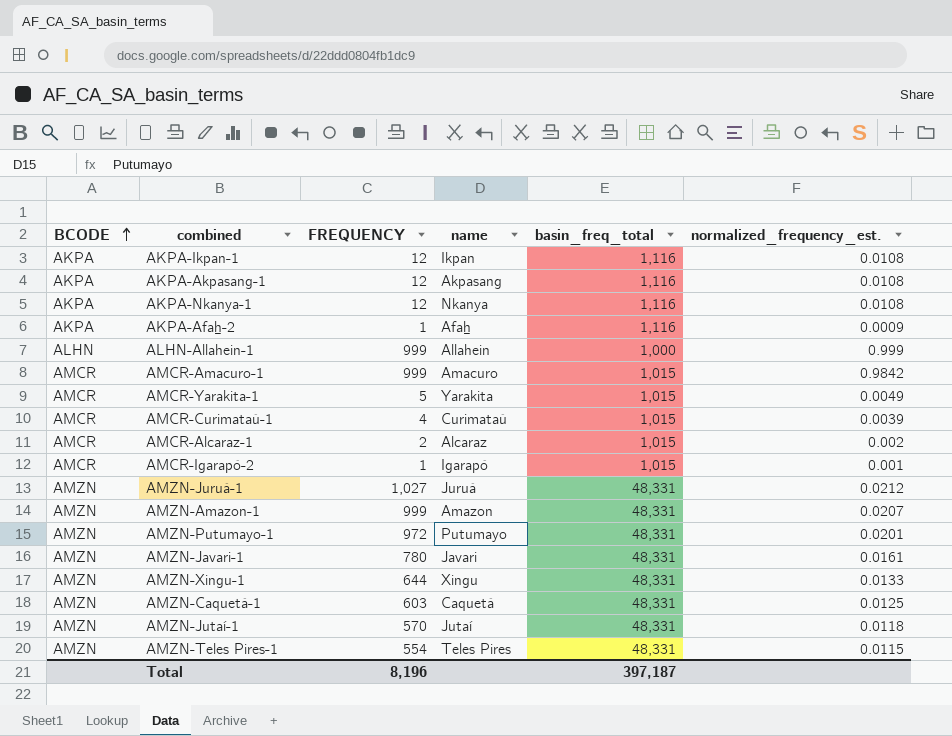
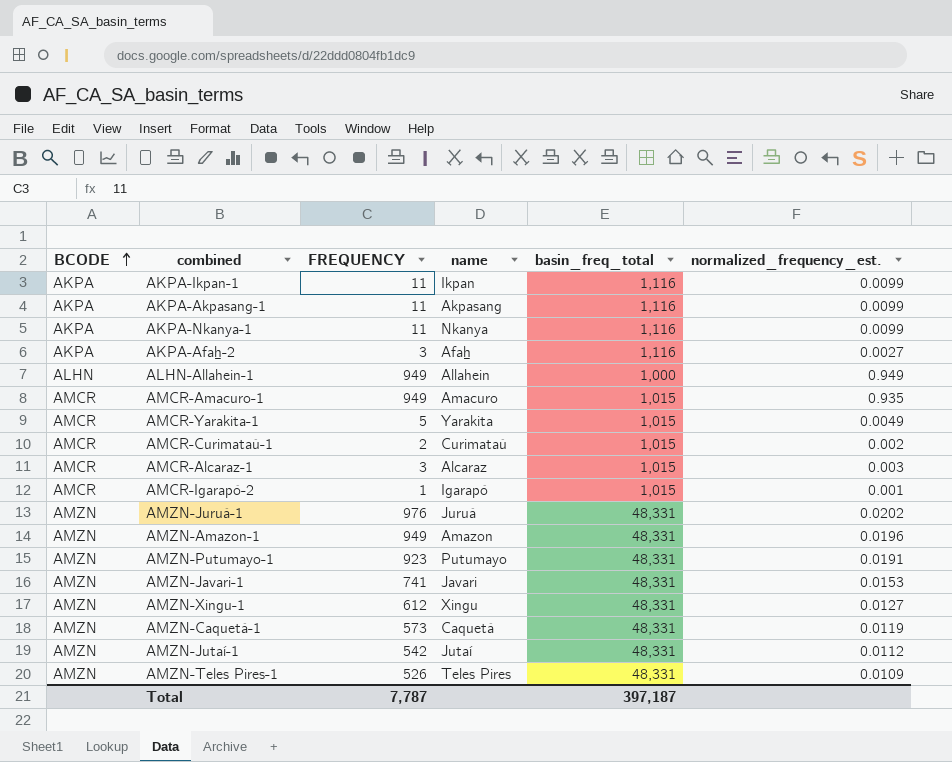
AKPA-Ikpan-1 | FREQUENCY: 12 -> 11
AKPA-Ikpan-1 | normalized_frequency_est.: 0.0108 -> 0.0099
AKPA-Akpasang-1 | FREQUENCY: 12 -> 11
AKPA-Akpasang-1 | normalized_frequency_est.: 0.0108 -> 0.0099
AKPA-Nkanya-1 | FREQUENCY: 12 -> 11
AKPA-Nkanya-1 | normalized_frequency_est.: 0.0108 -> 0.0099
AKPA-Afaẖ-2 | FREQUENCY: 1 -> 3
AKPA-Afaẖ-2 | normalized_frequency_est.: 0.0009 -> 0.0027
ALHN-Allahein-1 | FREQUENCY: 999 -> 949
ALHN-Allahein-1 | normalized_frequency_est.: 0.999 -> 0.949
AMCR-Amacuro-1 | FREQUENCY: 999 -> 949
AMCR-Amacuro-1 | normalized_frequency_est.: 0.9842 -> 0.935
AMCR-Curimataú-1 | FREQUENCY: 4 -> 2
AMCR-Curimataú-1 | normalized_frequency_est.: 0.0039 -> 0.002
AMCR-Alcaraz-1 | FREQUENCY: 2 -> 3
AMCR-Alcaraz-1 | normalized_frequency_est.: 0.002 -> 0.003
AMZN-Juruá-1 | FREQUENCY: 1,027 -> 976
AMZN-Juruá-1 | normalized_frequency_est.: 0.0212 -> 0.0202
AMZN-Amazon-1 | FREQUENCY: 999 -> 949
AMZN-Amazon-1 | normalized_frequency_est.: 0.0207 -> 0.0196
AMZN-Putumayo-1 | FREQUENCY: 972 -> 923
AMZN-Putumayo-1 | normalized_frequency_est.: 0.0201 -> 0.0191
AMZN-Javari-1 | FREQUENCY: 780 -> 741
AMZN-Javari-1 | normalized_frequency_est.: 0.0161 -> 0.0153
AMZN-Xingu-1 | FREQUENCY: 644 -> 612
AMZN-Xingu-1 | normalized_frequency_est.: 0.0133 -> 0.0127
AMZN-Caquetá-1 | FREQUENCY: 603 -> 573
AMZN-Caquetá-1 | normalized_frequency_est.: 0.0125 -> 0.0119
AMZN-Jutaí-1 | FREQUENCY: 570 -> 542
AMZN-Jutaí-1 | normalized_frequency_est.: 0.0118 -> 0.0112
AMZN-Teles Pires-1 | FREQUENCY: 554 -> 526
AMZN-Teles Pires-1 | normalized_frequency_est.: 0.0115 -> 0.0109
Total | FREQUENCY: 8,196 -> 7,787

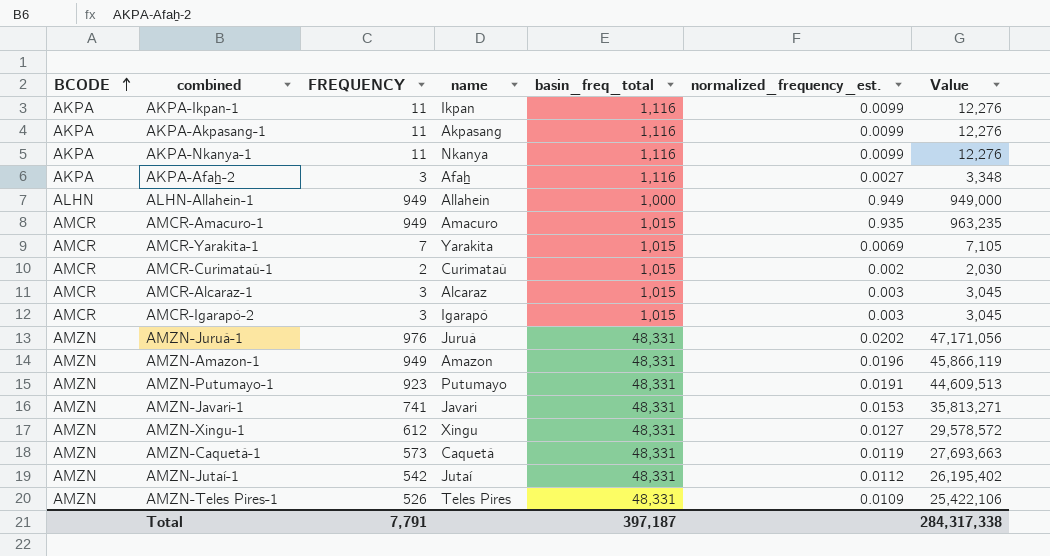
column Value | formula: none -> [FREQUENCY] * [basin_freq_total]
AMCR-Yarakita-1 | FREQUENCY: 5 -> 7
AMCR-Yarakita-1 | normalized_frequency_est.: 0.0049 -> 0.0069
AMCR-Igarapó-2 | FREQUENCY: 1 -> 3
AMCR-Igarapó-2 | normalized_frequency_est.: 0.001 -> 0.003
Total | FREQUENCY: 7,787 -> 7,791

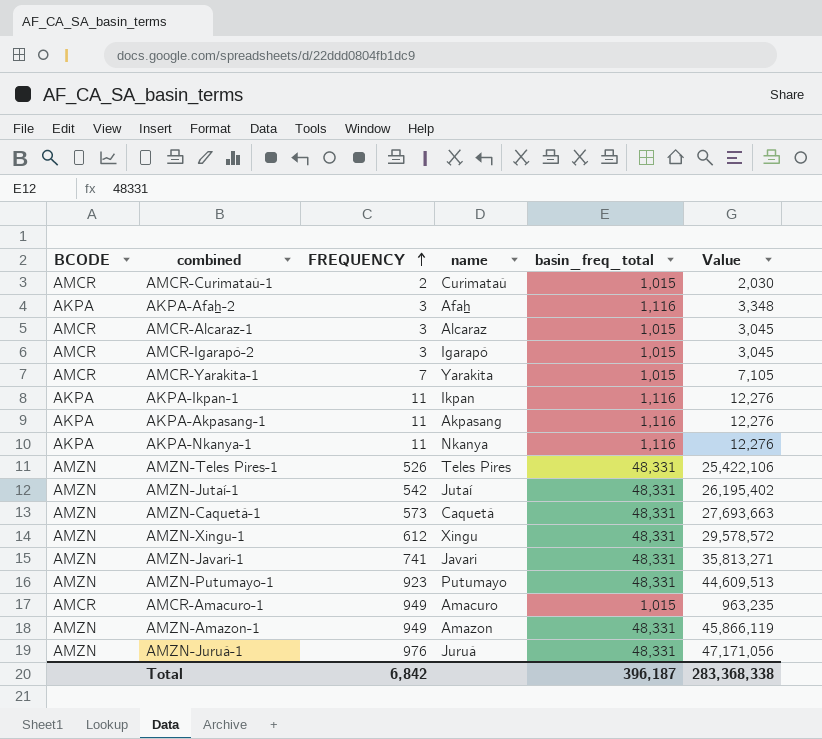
row order: BCODE ascending -> FREQUENCY ascending
column normalized_frequency_est. | formula: [FREQUENCY] / [basin_freq_total] -> none
row ALHN-Allahein-1: ALHN | 949 | Allahein | 1,000 | 0.949 | 949,000 -> none
Total | FREQUENCY: 7,791 -> 6,842
Total | basin_freq_total: 397,187 -> 396,187
Total | Value: 284,317,338 -> 283,368,338

